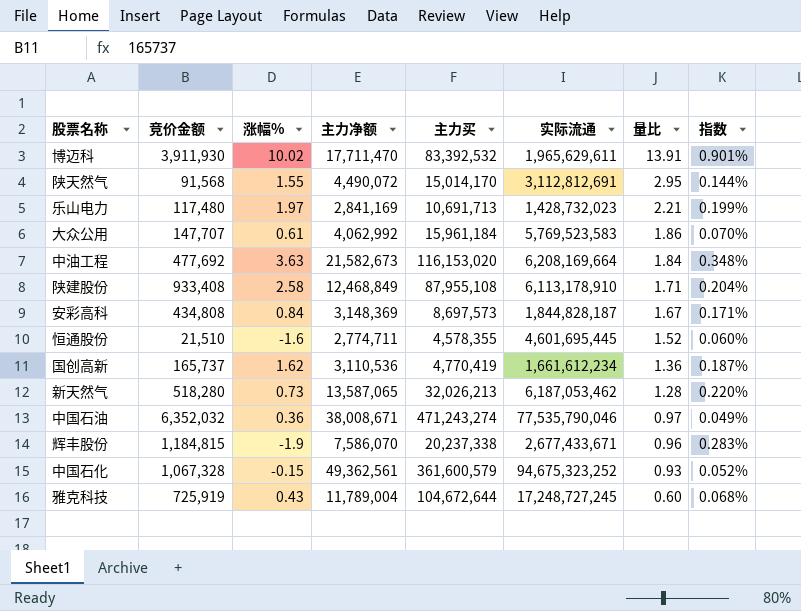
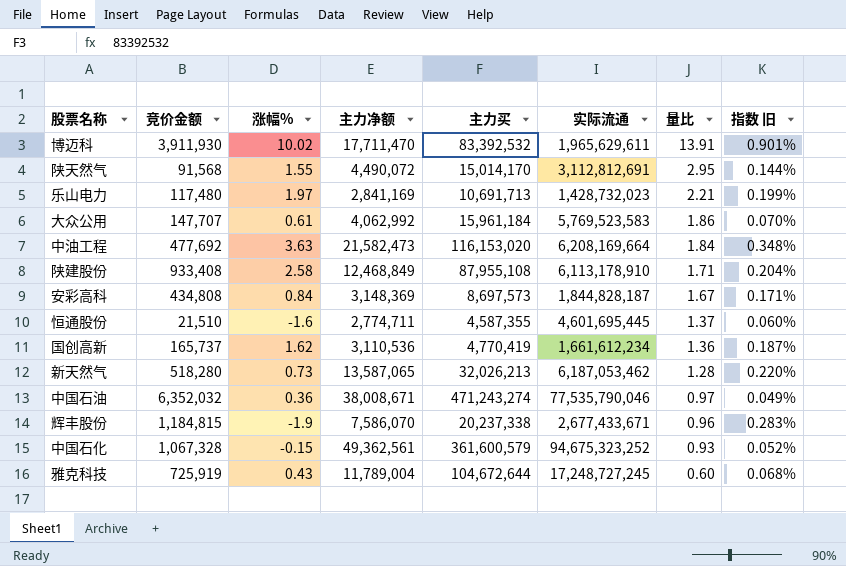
column name: 指数 -> 指数 旧
中油工程 | 主力净额: 21,582,673 -> 21,582,473
恒通股份 | 主力买: 4,578,355 -> 4,587,355
恒通股份 | 量比: 1.52 -> 1.37

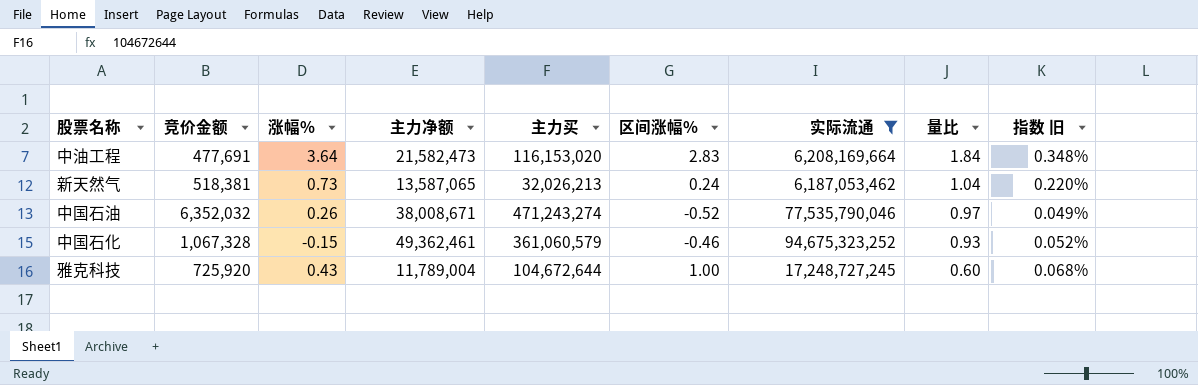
filter: none -> 实际流通 >= 6,187,053,462
column 区间涨幅% | position: none -> 6
中油工程 | 竞价金额: 477,692 -> 477,691
中油工程 | 涨幅%: 3.63 -> 3.64
新天然气 | 竞价金额: 518,280 -> 518,381
新天然气 | 量比: 1.28 -> 1.04
中国石油 | 涨幅%: 0.36 -> 0.26
中国石化 | 主力净额: 49,362,561 -> 49,362,461
中国石化 | 主力买: 361,600,579 -> 361,060,579
雅克科技 | 竞价金额: 725,919 -> 725,920

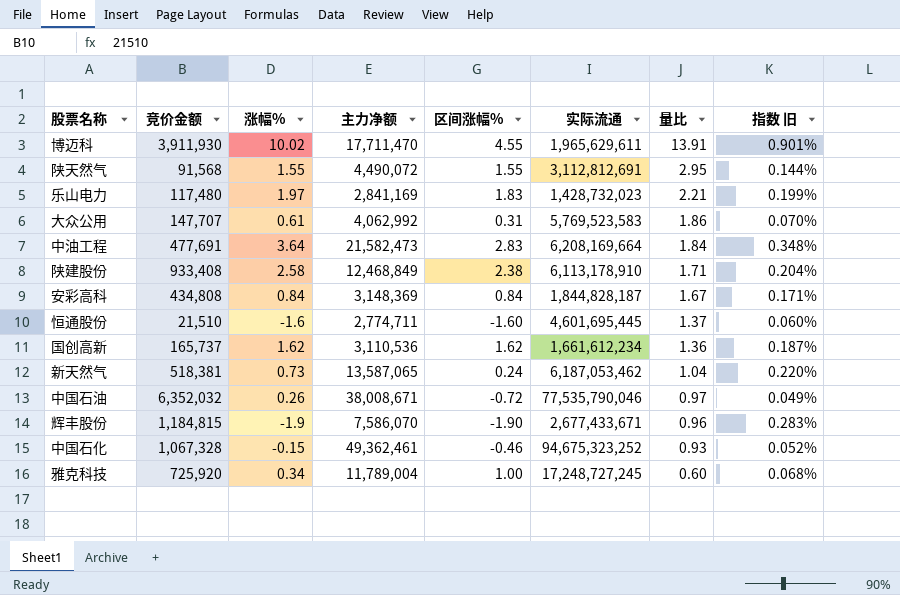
filter: 实际流通 >= 6,187,053,462 -> none
column 主力买 | position: 5 -> none
中国石油 | 区间涨幅%: -0.52 -> -0.72
雅克科技 | 涨幅%: 0.43 -> 0.34

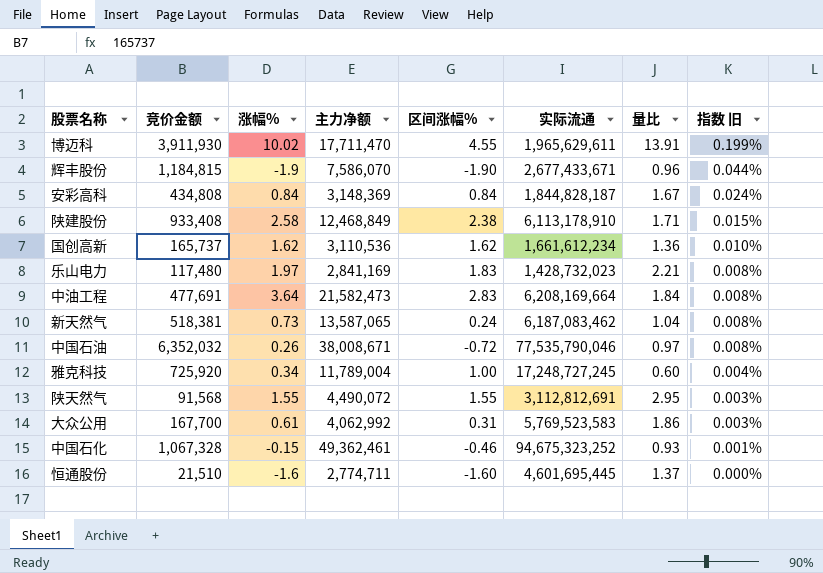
row order: 量比 descending -> 指数 旧 descending
column 指数 旧 | formula: [主力净额] / [实际流通] -> [竞价金额] / [实际流通]
新天然气 | 实际流通: 6,187,053,462 -> 6,187,083,462
大众公用 | 竞价金额: 147,707 -> 167,700

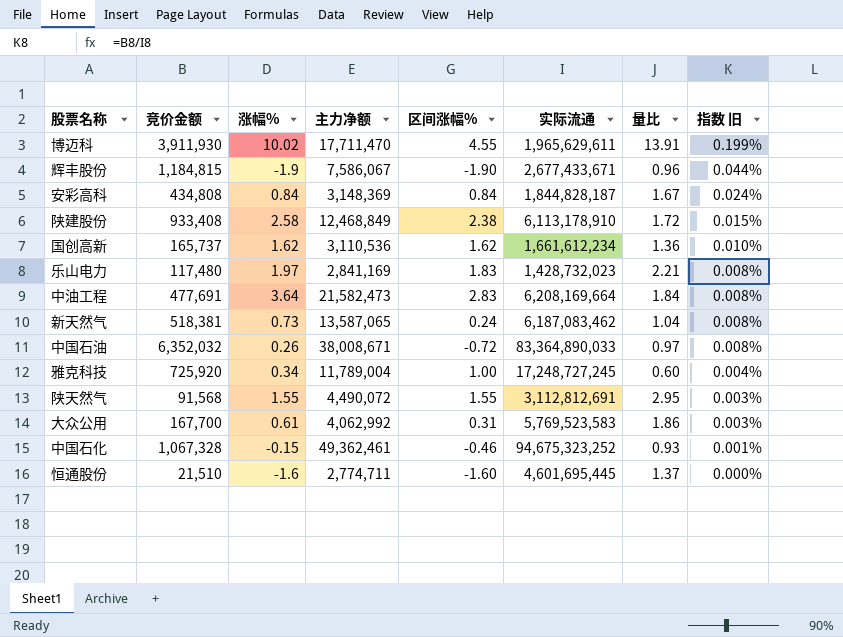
辉丰股份 | 主力净额: 7,586,070 -> 7,586,067
陕建股份 | 量比: 1.71 -> 1.72
中国石油 | 实际流通: 77,535,790,046 -> 83,364,890,033

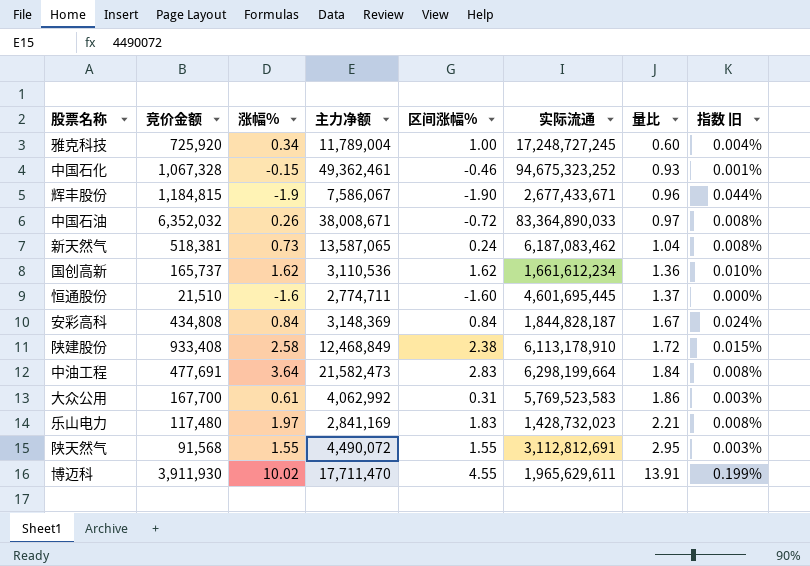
row order: 指数 旧 descending -> 量比 ascending
中油工程 | 实际流通: 6,208,169,664 -> 6,298,199,664

